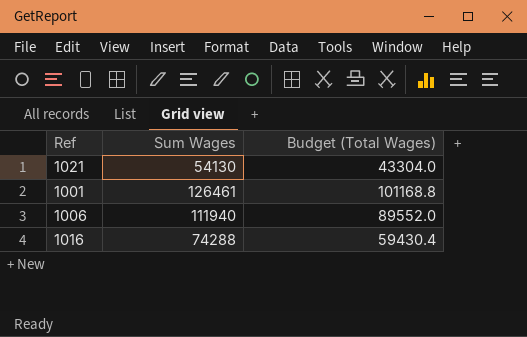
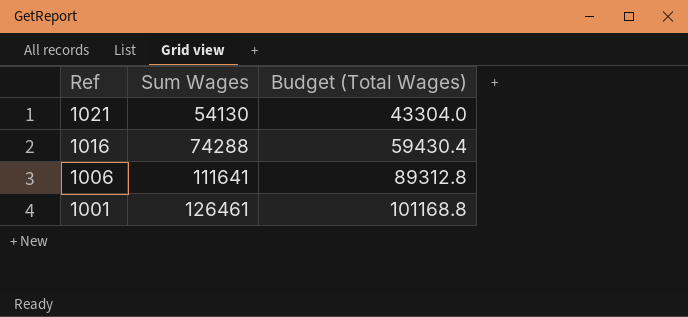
row order: none -> Ref descending
1006 | Sum Wages: 111940 -> 111641
1006 | Budget (Total Wages): 89552.0 -> 89312.8

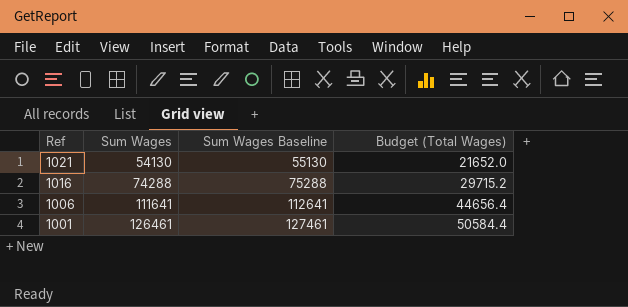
column Sum Wages Baseline | formula: none -> [Sum Wages] + 1000
column Budget (Total Wages) | formula: [Sum Wages] * 0.8 -> [Sum Wages] * 0.4

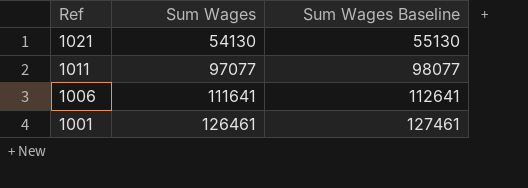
column Budget (Total Wages) | formula: [Sum Wages] * 0.4 -> none
row 1016: 74288 | 75288 | 29715.2 -> none
row 1011: none -> 97077 | 98077

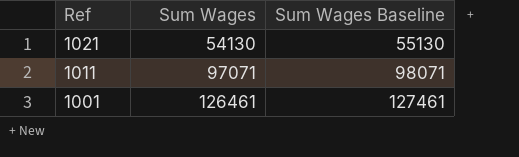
row 1006: 111641 | 112641 -> none
1011 | Sum Wages: 97077 -> 97071
1011 | Sum Wages Baseline: 98077 -> 98071

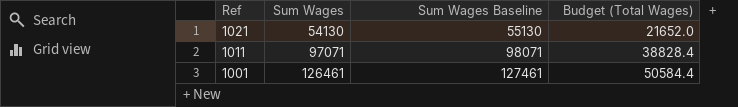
column Budget (Total Wages) | formula: none -> [Sum Wages] * 0.4

